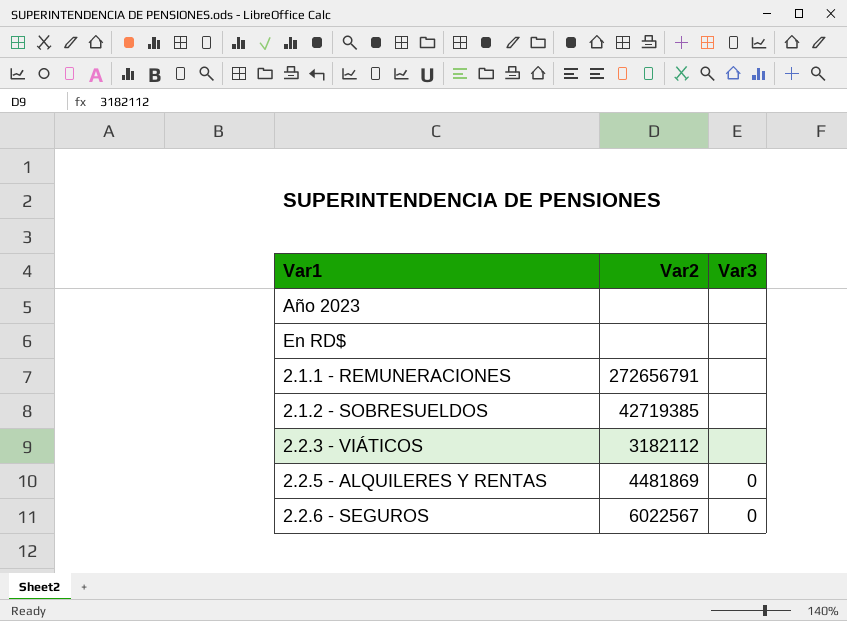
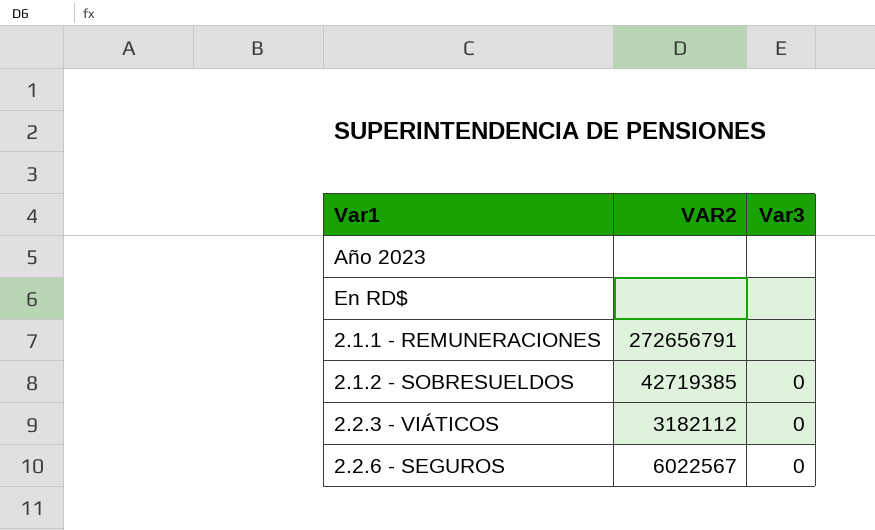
column name: Var2 -> VAR2
row 2.2.5 - ALQUILERES Y RENTAS: 4481869 | 0 -> none
2.1.2 - SOBRESUELDOS | Var3: none -> 0
2.2.3 - VIÁTICOS | Var3: none -> 0

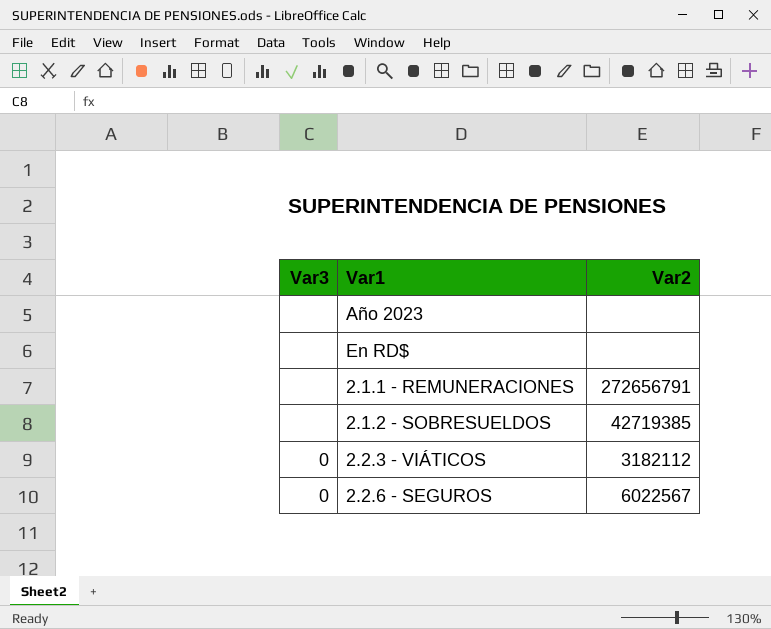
column Var3 | position: 3 -> 1
column name: VAR2 -> Var2
2.1.2 - SOBRESUELDOS | Var3: 0 -> none

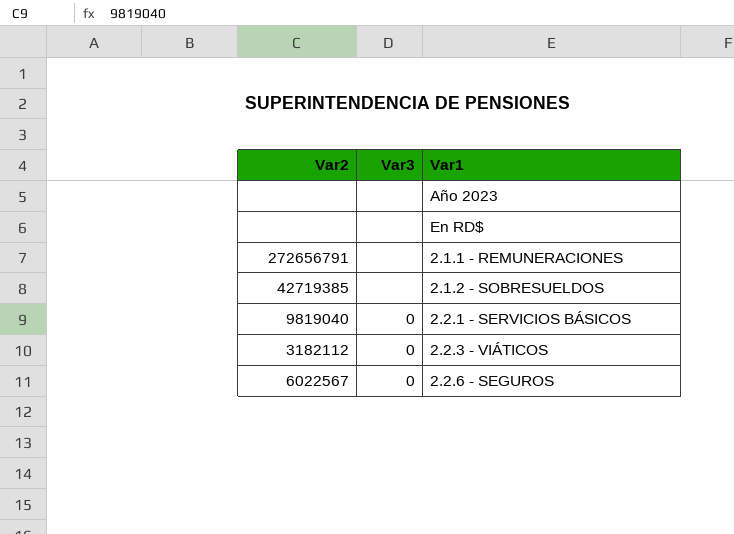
column Var2 | position: 3 -> 1
row 2.2.1 - SERVICIOS BÁSICOS: none -> 9819040 | 0

